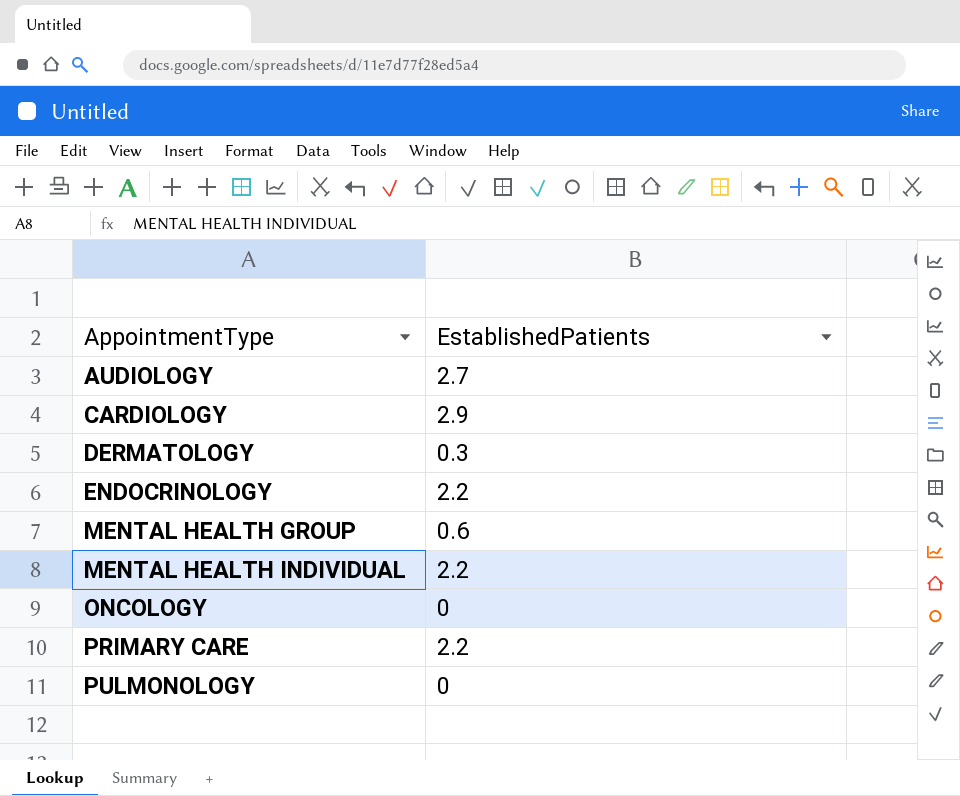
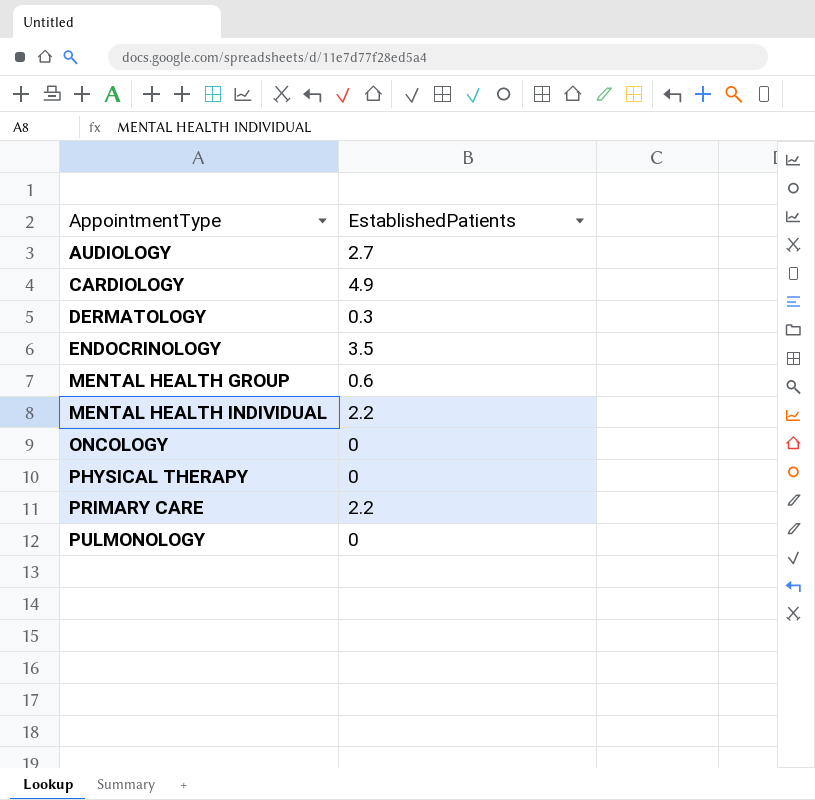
CARDIOLOGY | EstablishedPatients: 2.9 -> 4.9
ENDOCRINOLOGY | EstablishedPatients: 2.2 -> 3.5
row PHYSICAL THERAPY: none -> 0

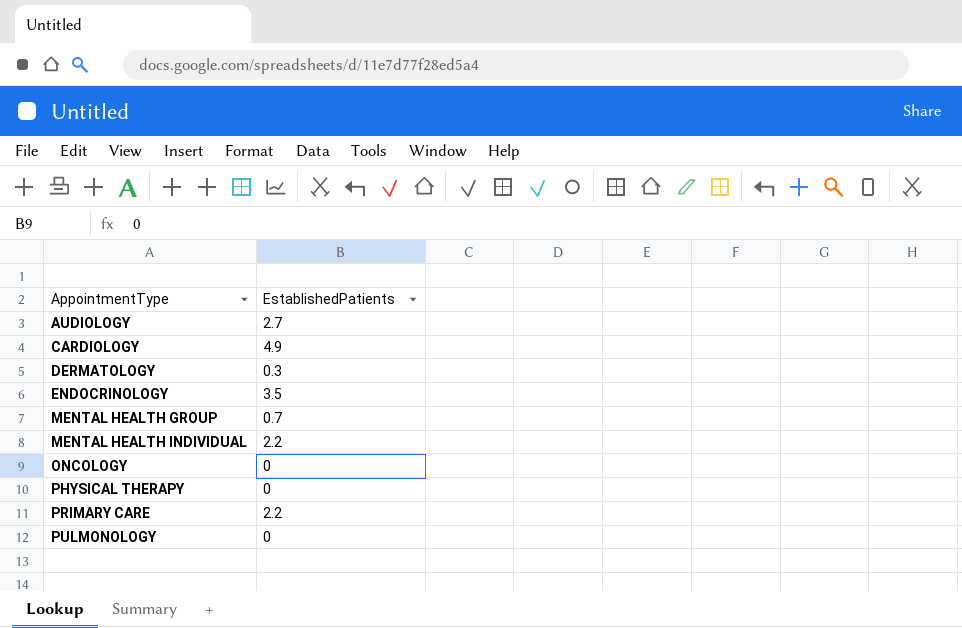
MENTAL HEALTH GROUP | EstablishedPatients: 0.6 -> 0.7

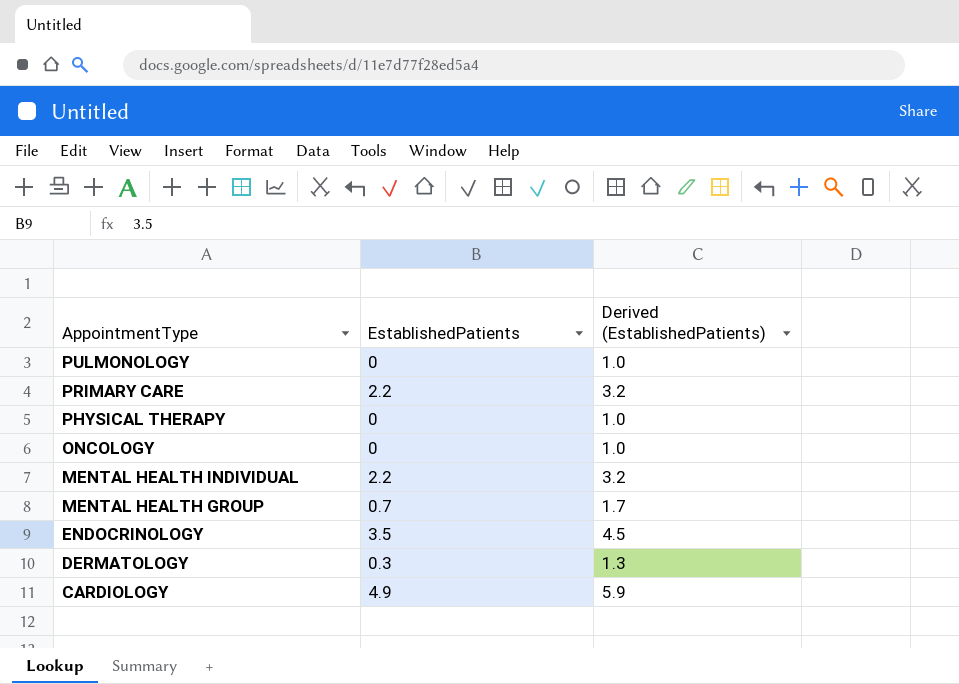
row order: AppointmentType ascending -> AppointmentType descending
column Derived (EstablishedPatients) | formula: none -> [EstablishedPatients] + 1
row AUDIOLOGY: 2.7 -> none

